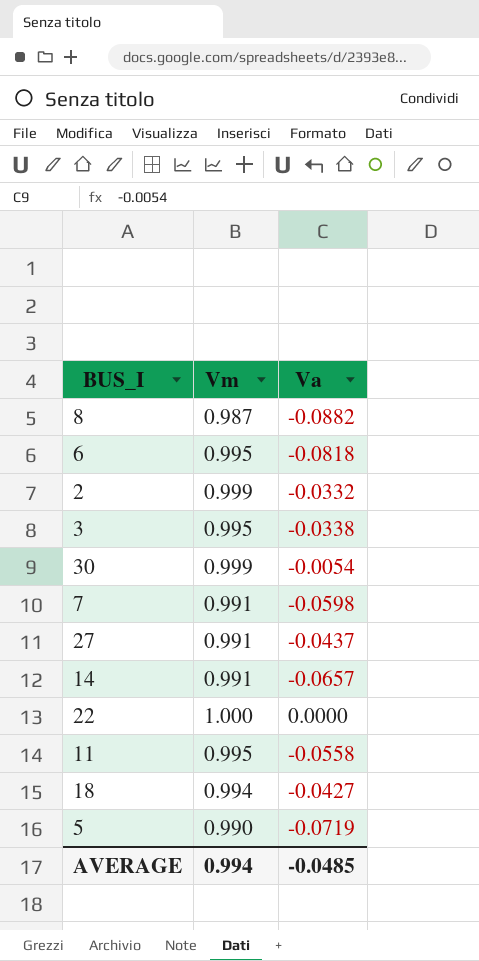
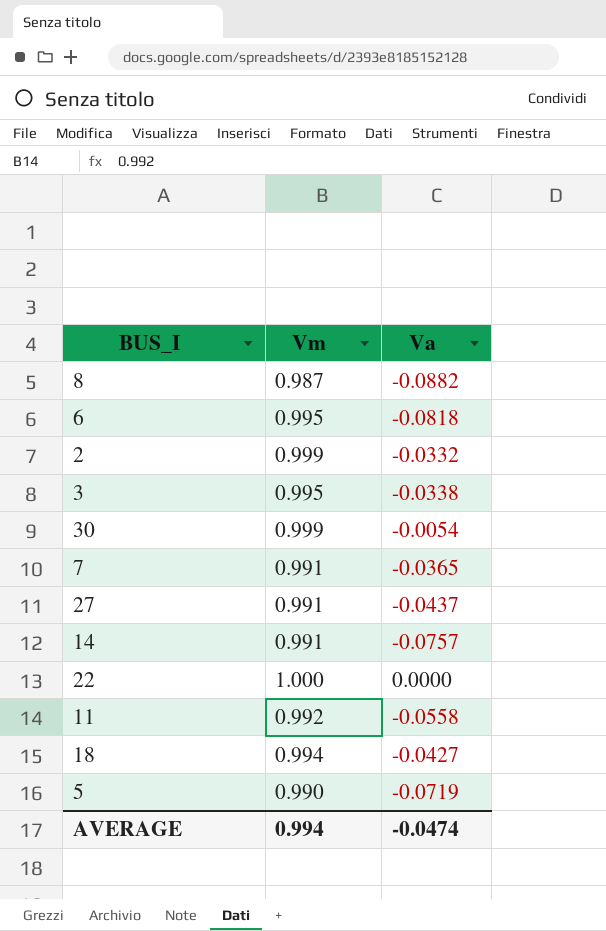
7 | Va: -0.0598 -> -0.0365
14 | Va: -0.0657 -> -0.0757
11 | Vm: 0.995 -> 0.992
AVERAGE | Va: -0.0485 -> -0.0474

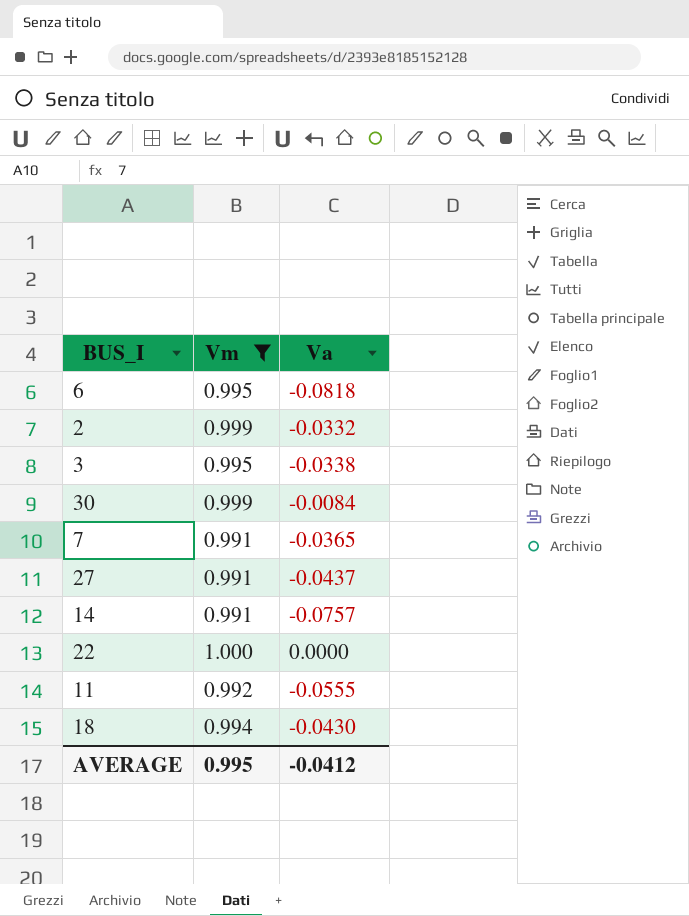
filter: none -> Vm >= 0.991
30 | Va: -0.0054 -> -0.0084
11 | Va: -0.0558 -> -0.0555
18 | Va: -0.0427 -> -0.0430
AVERAGE | Vm: 0.994 -> 0.995
AVERAGE | Va: -0.0474 -> -0.0412

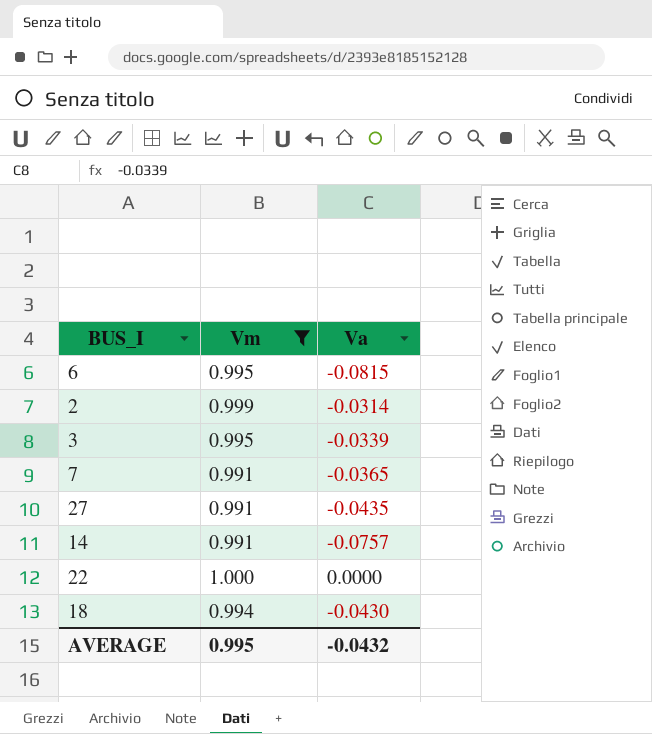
row 30: 0.999 | -0.0084 -> none
row 11: 0.992 | -0.0555 -> none
6 | Va: -0.0818 -> -0.0815
2 | Va: -0.0332 -> -0.0314
3 | Va: -0.0338 -> -0.0339
27 | Va: -0.0437 -> -0.0435
AVERAGE | Va: -0.0412 -> -0.0432

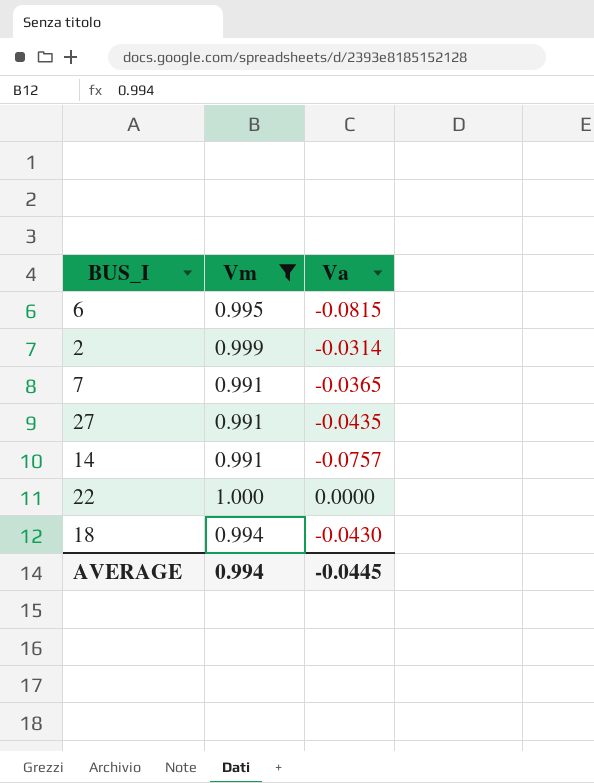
row 3: 0.995 | -0.0339 -> none
AVERAGE | Vm: 0.995 -> 0.994
AVERAGE | Va: -0.0432 -> -0.0445

